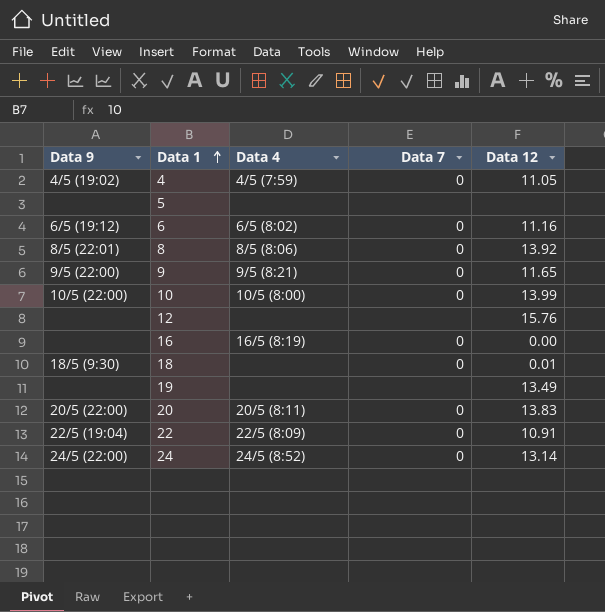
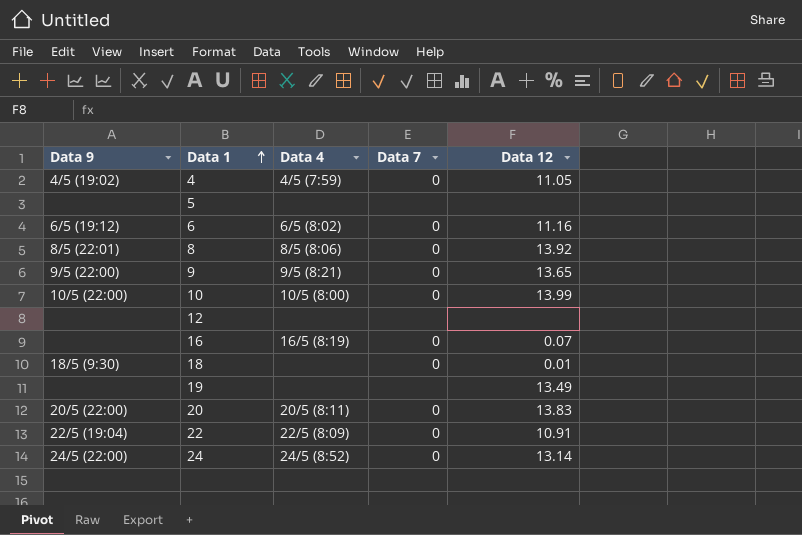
9 | Data 12: 11.65 -> 13.65
12 | Data 12: 15.76 -> none
16 | Data 12: 0.00 -> 0.07

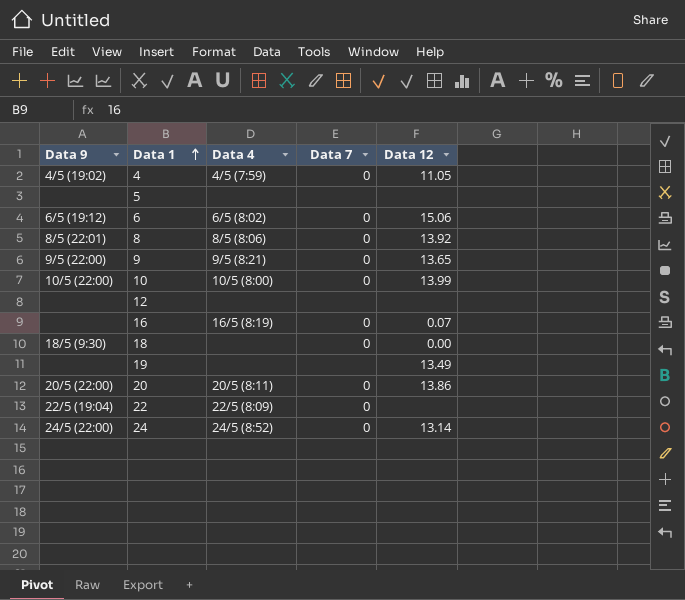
6 | Data 12: 11.16 -> 15.06
18 | Data 12: 0.01 -> 0.00
20 | Data 12: 13.83 -> 13.86
22 | Data 12: 10.91 -> none

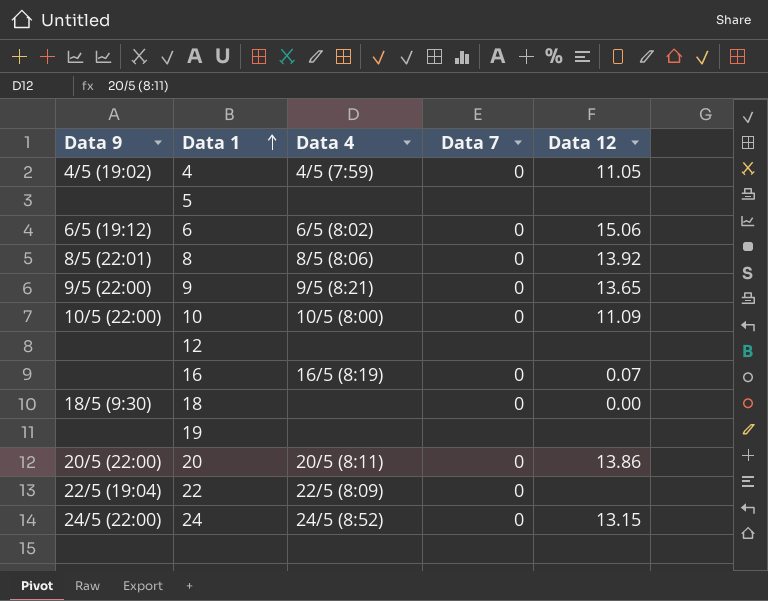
10 | Data 12: 13.99 -> 11.09
19 | Data 12: 13.49 -> none
24 | Data 12: 13.14 -> 13.15

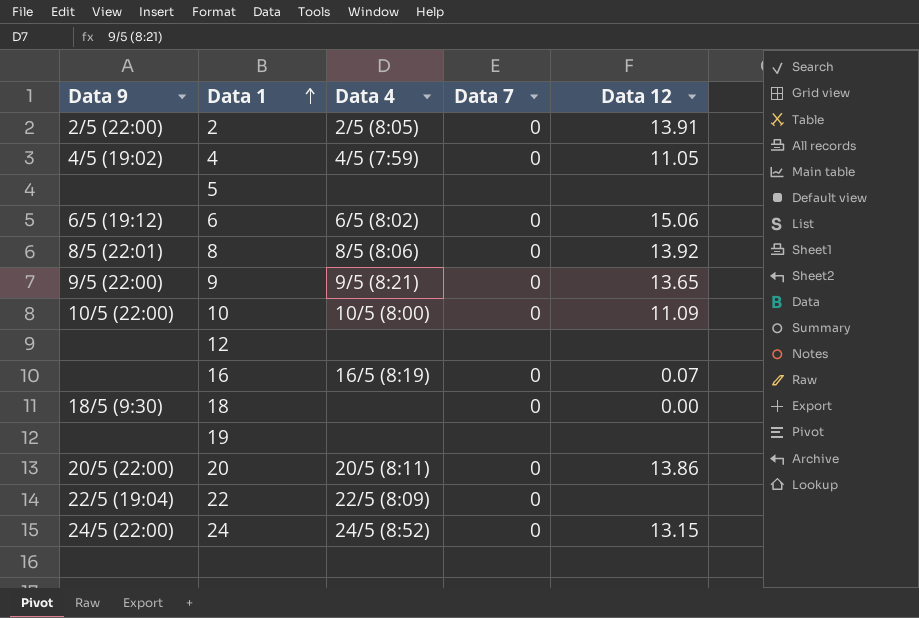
row 2: none -> 2/5 (22:00) | 2/5 (8:05) | 0 | 13.91

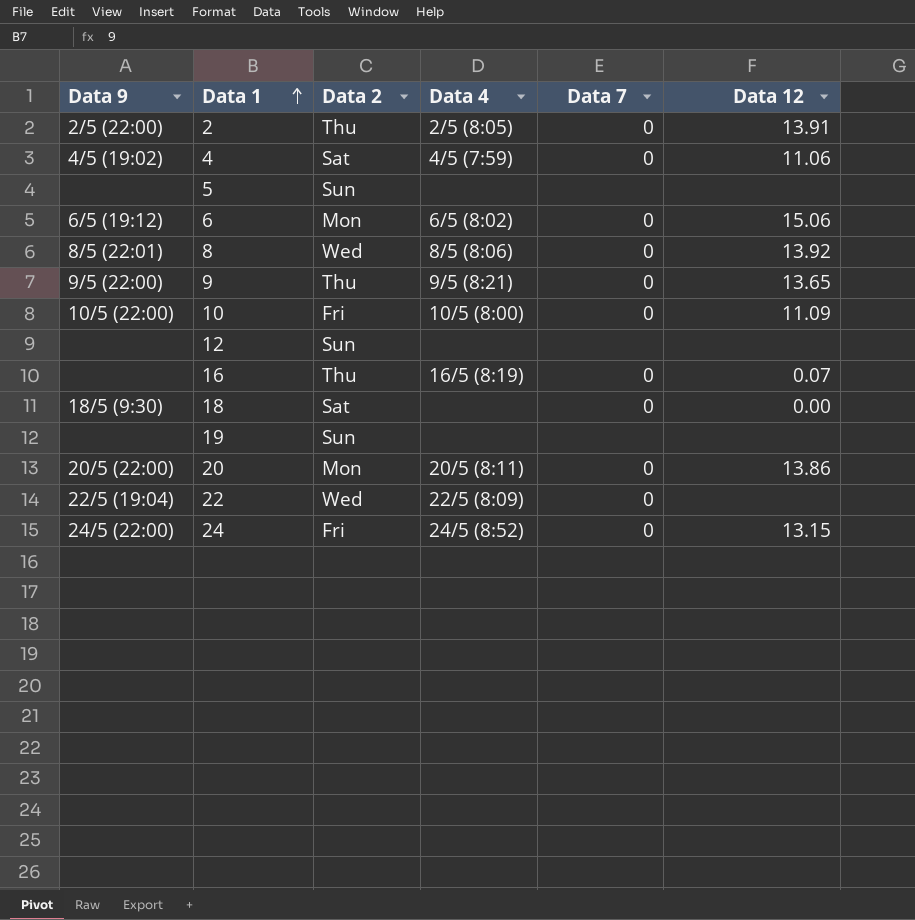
column Data 2 | position: none -> 3
4 | Data 12: 11.05 -> 11.06

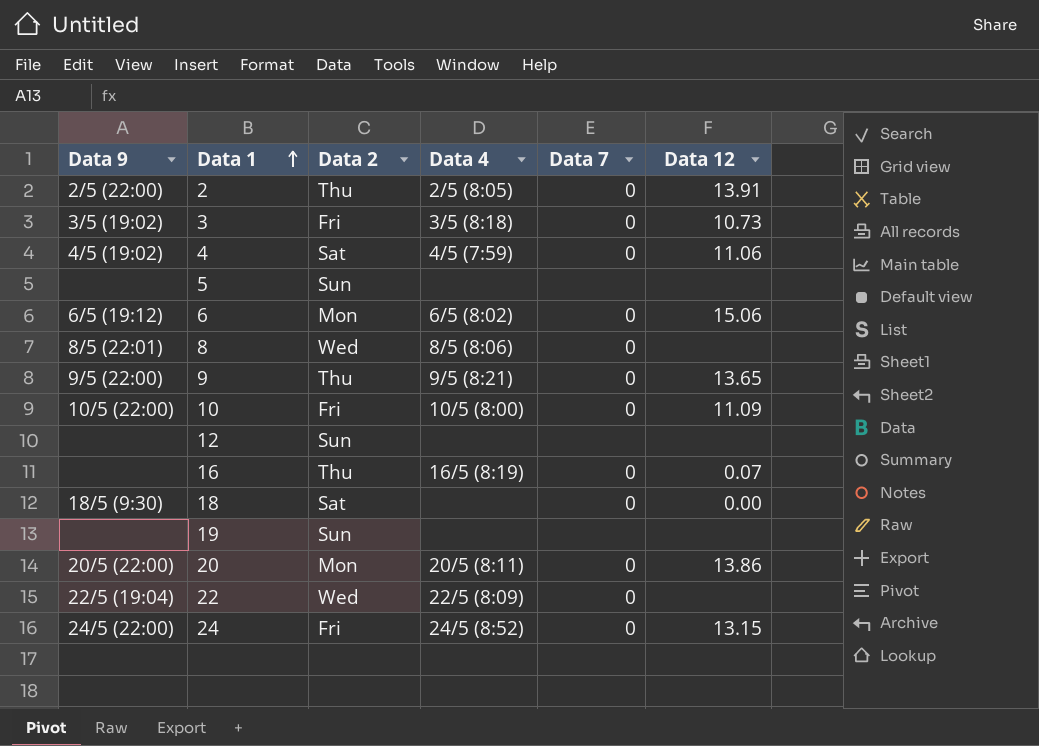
row 3: none -> 3/5 (19:02) | Fri | 3/5 (8:18) | 0 | 10.73
8 | Data 12: 13.92 -> none

